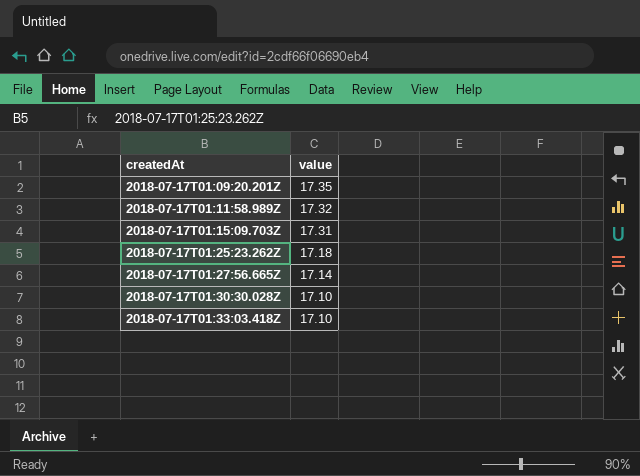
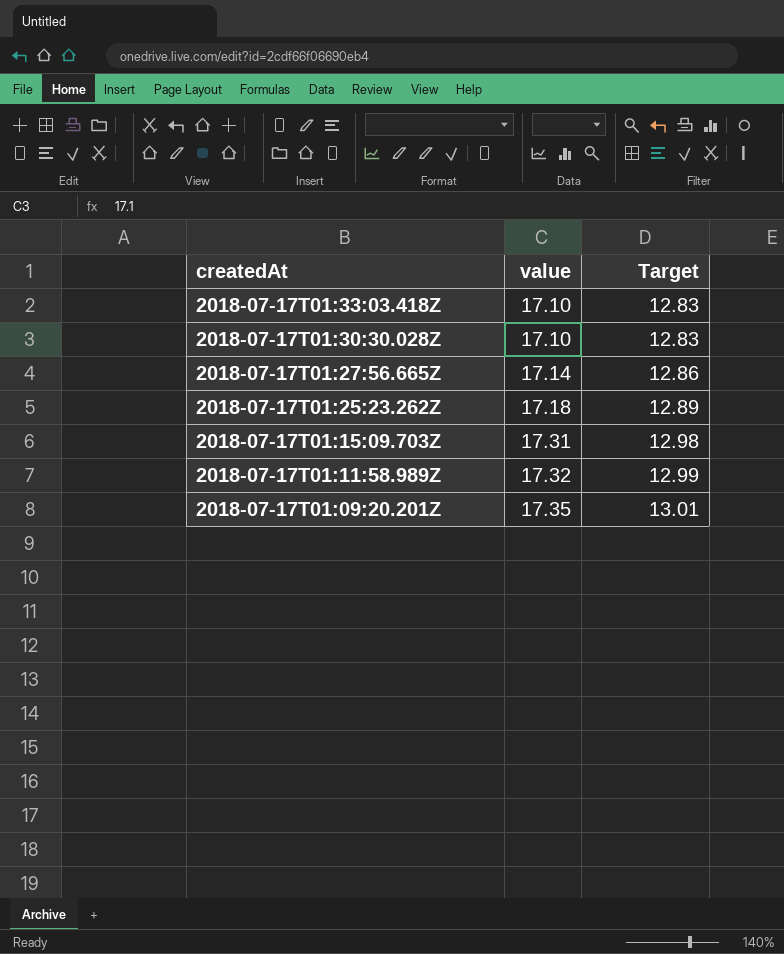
row order: createdAt ascending -> createdAt descending
column Target | formula: none -> [value] * 0.75

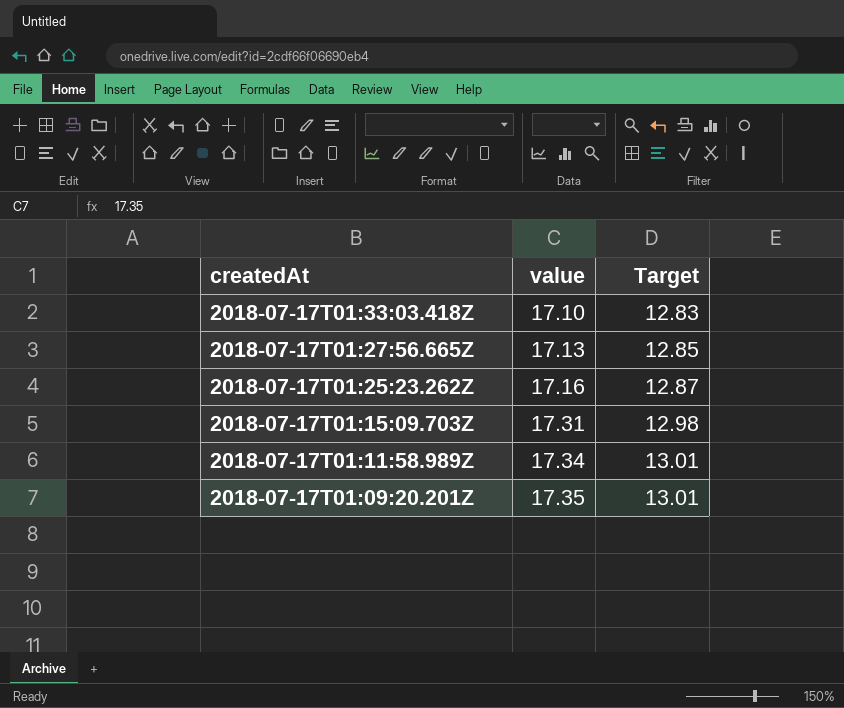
row 2018-07-17T01:30:30.028Z: 17.10 | 12.83 -> none
2018-07-17T01:27:56.665Z | value: 17.14 -> 17.13
2018-07-17T01:27:56.665Z | Target: 12.86 -> 12.85
2018-07-17T01:25:23.262Z | value: 17.18 -> 17.16
2018-07-17T01:25:23.262Z | Target: 12.89 -> 12.87
2018-07-17T01:11:58.989Z | value: 17.32 -> 17.34
2018-07-17T01:11:58.989Z | Target: 12.99 -> 13.01

